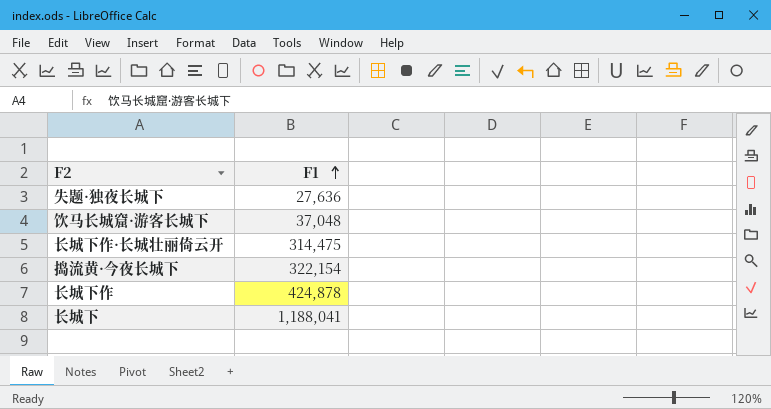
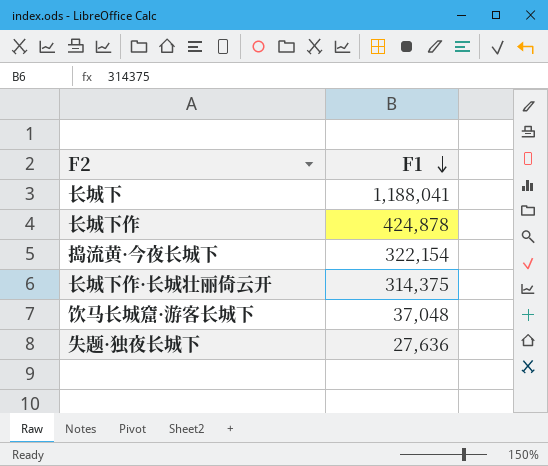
row order: F1 ascending -> F1 descending
长城下作·长城壮丽倚云开 | F1: 314,475 -> 314,375

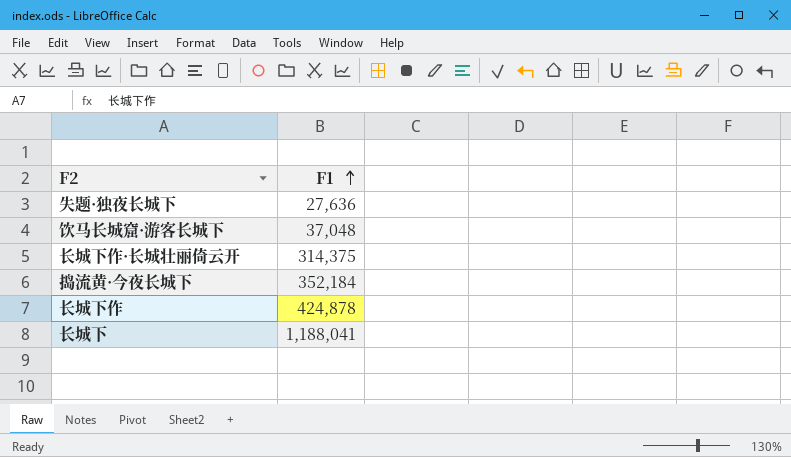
row order: F1 descending -> F1 ascending
捣流黄·今夜长城下 | F1: 322,154 -> 352,184

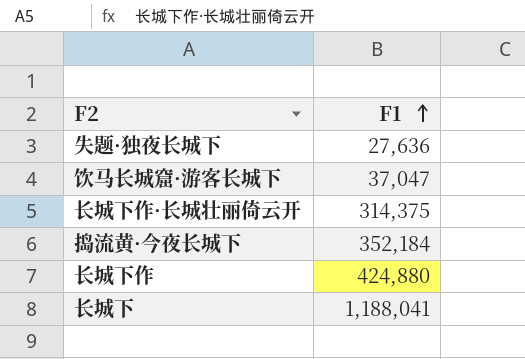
饮马长城窟·游客长城下 | F1: 37,048 -> 37,047
长城下作 | F1: 424,878 -> 424,880

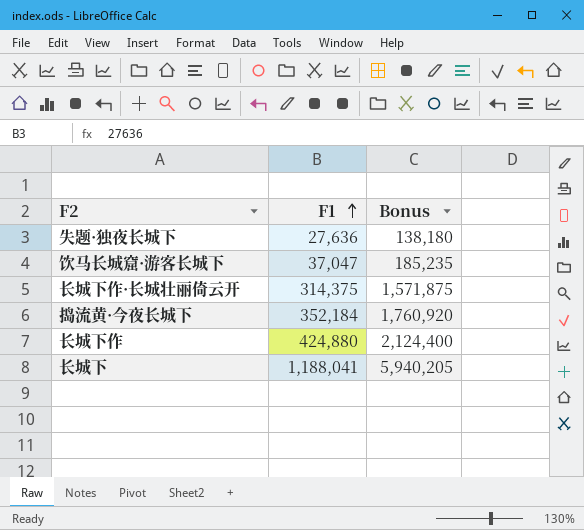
column Bonus | formula: none -> [F1] * 5

